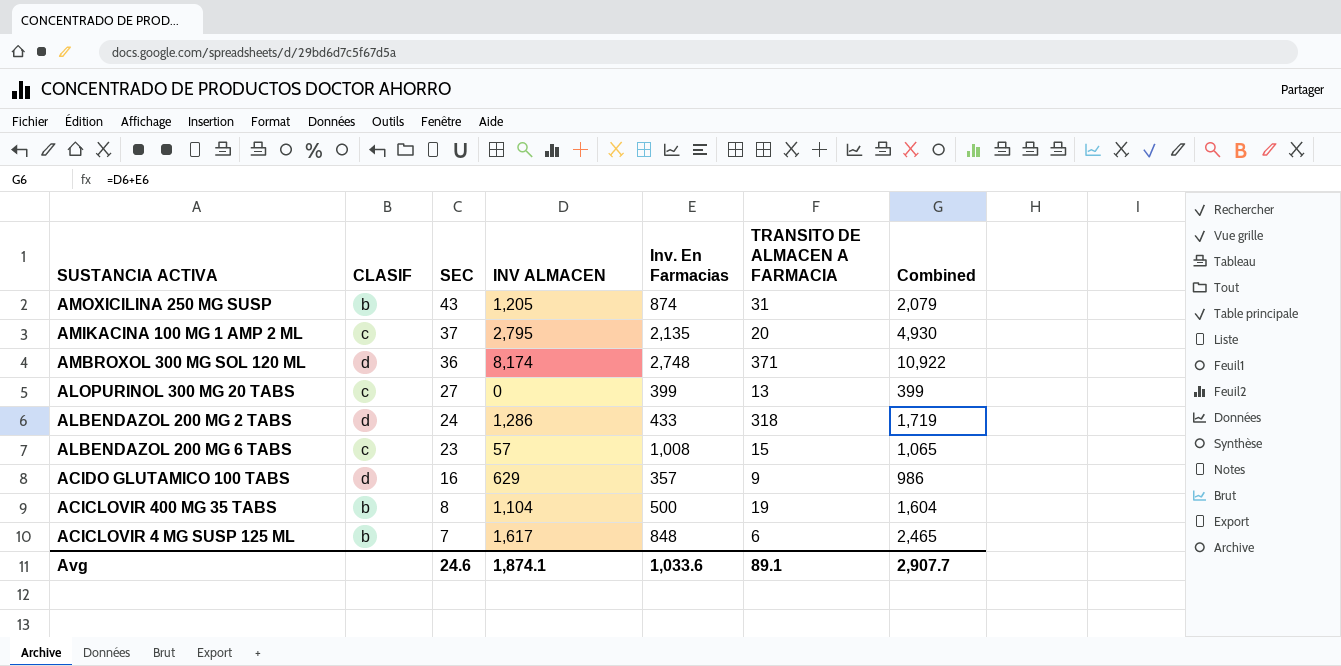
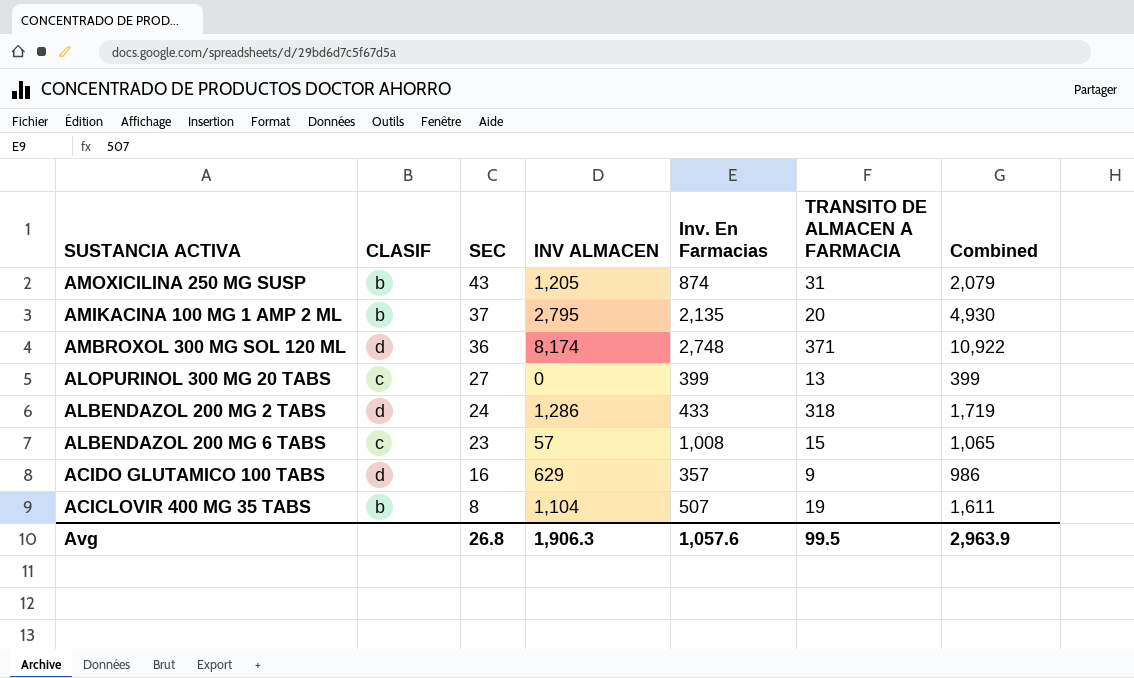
row ACICLOVIR 4 MG SUSP 125 ML: b | 7 | 1,617 | 848 | 6 | 2,465 -> none
AMIKACINA 100 MG 1 AMP 2 ML | CLASIF: c -> b
ACICLOVIR 400 MG 35 TABS | Inv. En Farmacias: 500 -> 507
ACICLOVIR 400 MG 35 TABS | Combined: 1,604 -> 1,611
Avg | SEC: 24.6 -> 26.8
Avg | INV ALMACEN: 1,874.1 -> 1,906.3
Avg | Inv. En Farmacias: 1,033.6 -> 1,057.6
Avg | TRANSITO DE ALMACEN A FARMACIA: 89.1 -> 99.5
Avg | Combined: 2,907.7 -> 2,963.9

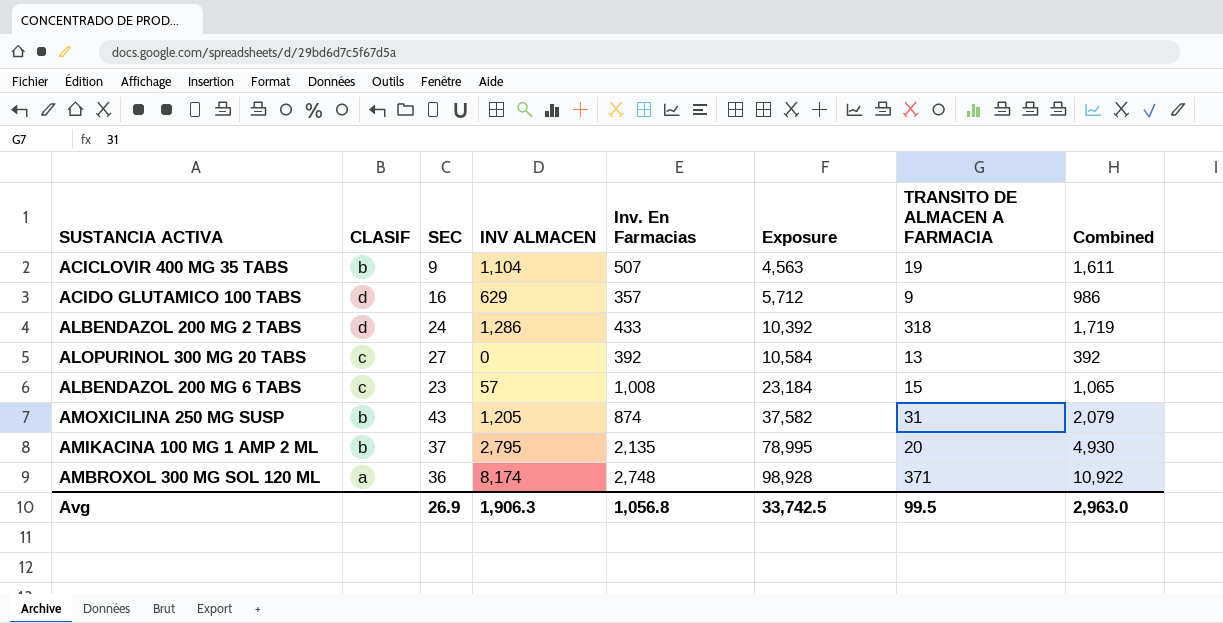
row order: SEC descending -> Exposure ascending
column Exposure | formula: none -> [SEC] * [Inv. En Farmacias]
ACICLOVIR 400 MG 35 TABS | SEC: 8 -> 9
ALOPURINOL 300 MG 20 TABS | Inv. En Farmacias: 399 -> 392
ALOPURINOL 300 MG 20 TABS | Combined: 399 -> 392
AMBROXOL 300 MG SOL 120 ML | CLASIF: d -> a
Avg | SEC: 26.8 -> 26.9
Avg | Inv. En Farmacias: 1,057.6 -> 1,056.8
Avg | Combined: 2,963.9 -> 2,963.0

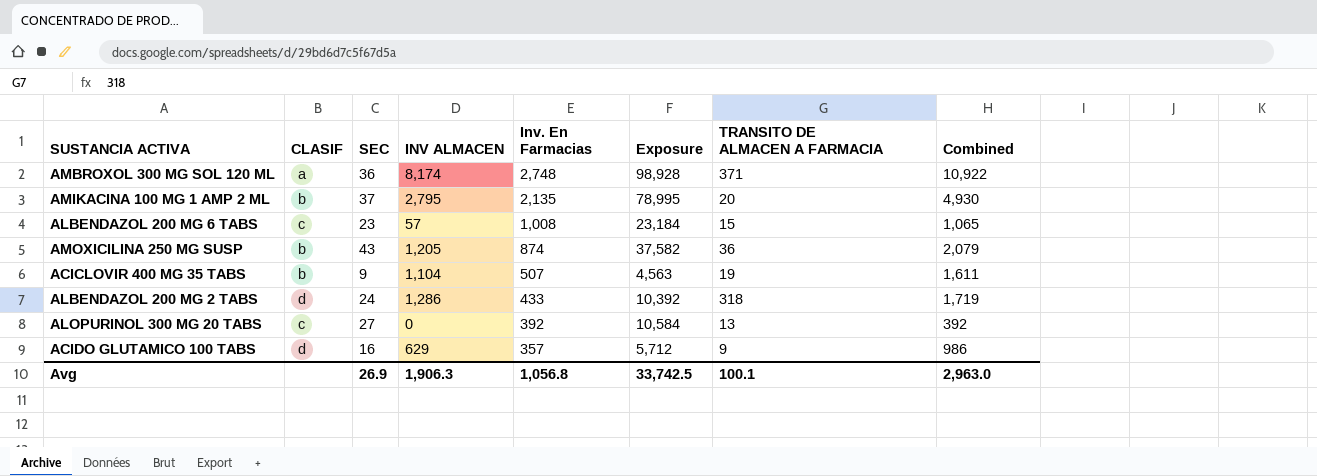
row order: Exposure ascending -> Inv. En Farmacias descending
AMOXICILINA 250 MG SUSP | TRANSITO DE ALMACEN A FARMACIA: 31 -> 36
Avg | TRANSITO DE ALMACEN A FARMACIA: 99.5 -> 100.1

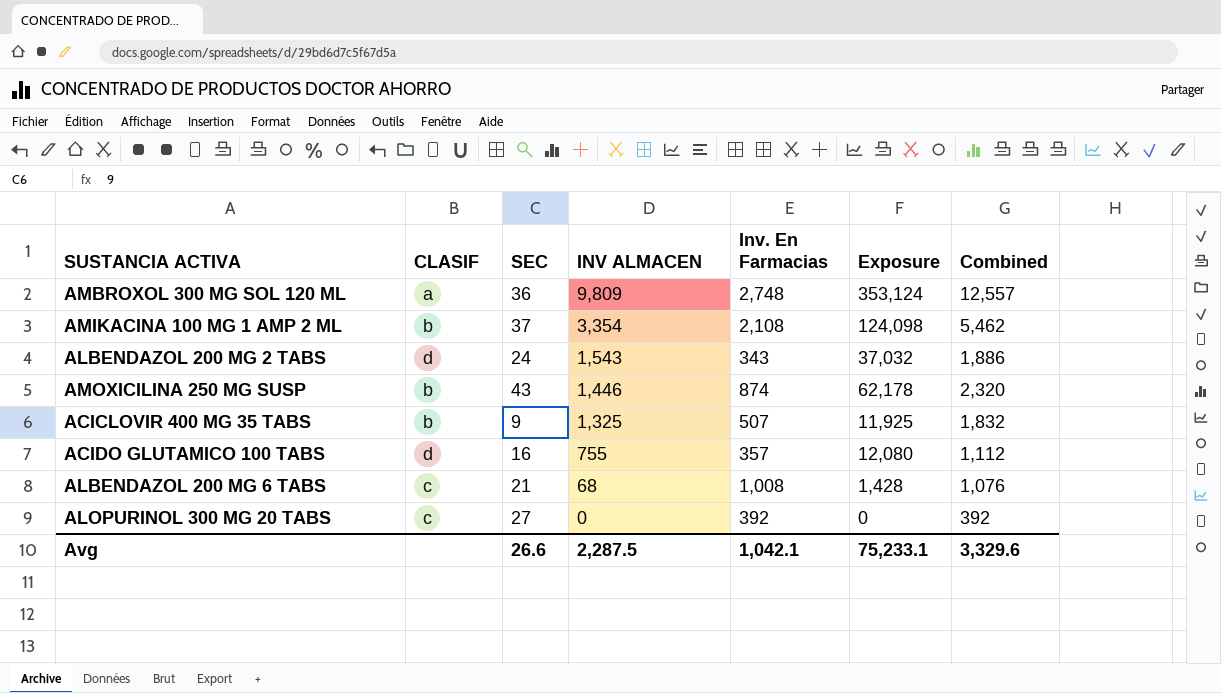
row order: Inv. En Farmacias descending -> INV ALMACEN descending
column TRANSITO DE ALMACEN A FARMACIA | position: 7 -> none
column Exposure | formula: [SEC] * [Inv. En Farmacias] -> [SEC] * [INV ALMACEN]
AMBROXOL 300 MG SOL 120 ML | INV ALMACEN: 8,174 -> 9,809
AMBROXOL 300 MG SOL 120 ML | Combined: 10,922 -> 12,557
AMIKACINA 100 MG 1 AMP 2 ML | INV ALMACEN: 2,795 -> 3,354
AMIKACINA 100 MG 1 AMP 2 ML | Inv. En Farmacias: 2,135 -> 2,108
AMIKACINA 100 MG 1 AMP 2 ML | Combined: 4,930 -> 5,462
ALBENDAZOL 200 MG 2 TABS | INV ALMACEN: 1,286 -> 1,543
ALBENDAZOL 200 MG 2 TABS | Inv. En Farmacias: 433 -> 343
ALBENDAZOL 200 MG 2 TABS | Combined: 1,719 -> 1,886
AMOXICILINA 250 MG SUSP | INV ALMACEN: 1,205 -> 1,446
AMOXICILINA 250 MG SUSP | Combined: 2,079 -> 2,320
ACICLOVIR 400 MG 35 TABS | INV ALMACEN: 1,104 -> 1,325
ACICLOVIR 400 MG 35 TABS | Combined: 1,611 -> 1,832
ACIDO GLUTAMICO 100 TABS | INV ALMACEN: 629 -> 755
ACIDO GLUTAMICO 100 TABS | Combined: 986 -> 1,112
ALBENDAZOL 200 MG 6 TABS | SEC: 23 -> 21
ALBENDAZOL 200 MG 6 TABS | INV ALMACEN: 57 -> 68
ALBENDAZOL 200 MG 6 TABS | Combined: 1,065 -> 1,076
Avg | SEC: 26.9 -> 26.6
Avg | INV ALMACEN: 1,906.3 -> 2,287.5
Avg | Inv. En Farmacias: 1,056.8 -> 1,042.1
Avg | Exposure: 33,742.5 -> 75,233.1
Avg | Combined: 2,963.0 -> 3,329.6

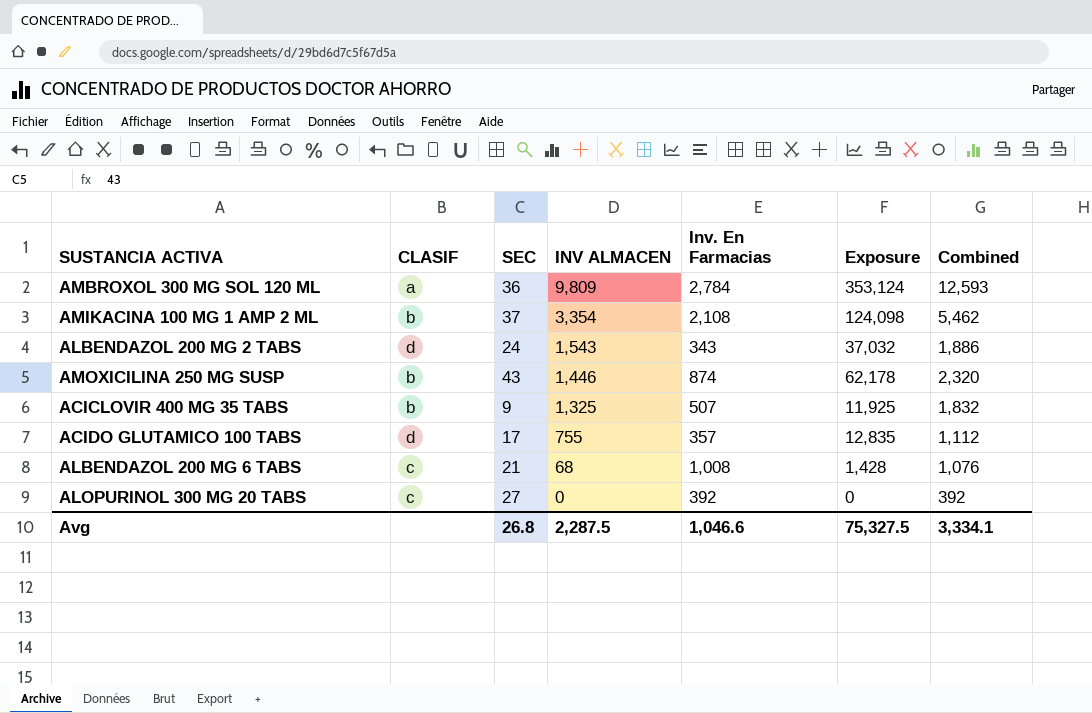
AMBROXOL 300 MG SOL 120 ML | Inv. En Farmacias: 2,748 -> 2,784
AMBROXOL 300 MG SOL 120 ML | Combined: 12,557 -> 12,593
ACIDO GLUTAMICO 100 TABS | SEC: 16 -> 17
ACIDO GLUTAMICO 100 TABS | Exposure: 12,080 -> 12,835
Avg | SEC: 26.6 -> 26.8
Avg | Inv. En Farmacias: 1,042.1 -> 1,046.6
Avg | Exposure: 75,233.1 -> 75,327.5
Avg | Combined: 3,329.6 -> 3,334.1

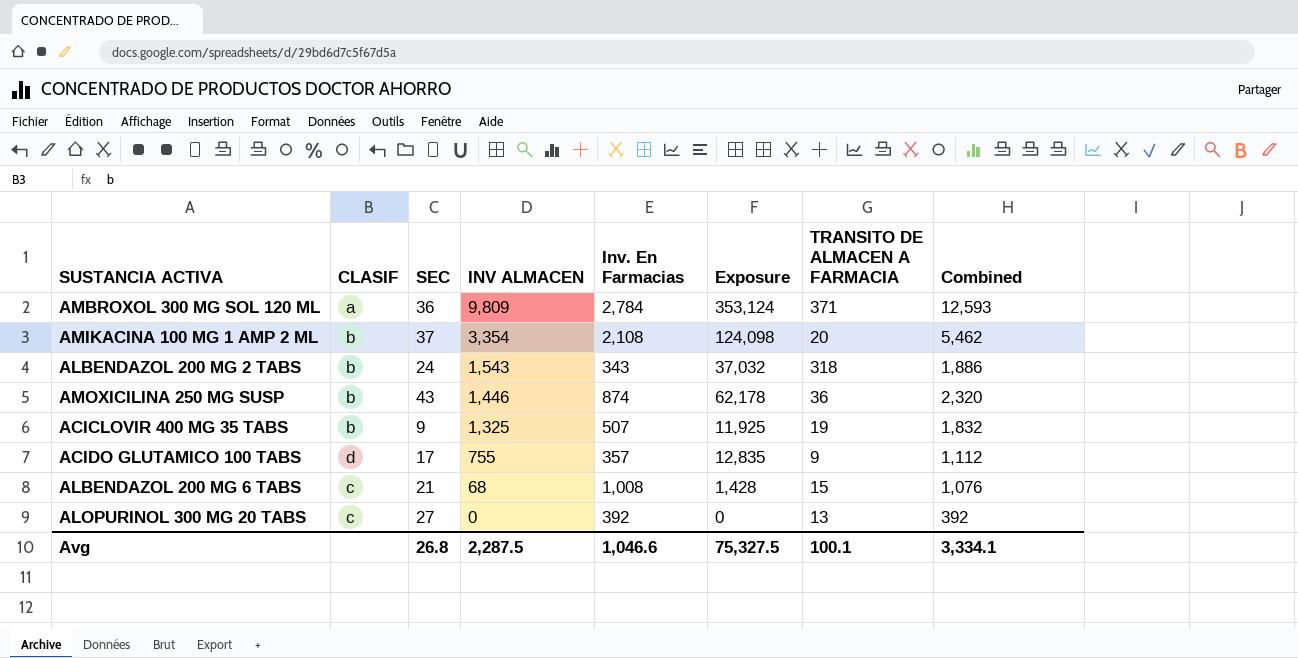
column TRANSITO DE ALMACEN A FARMACIA | position: none -> 7
ALBENDAZOL 200 MG 2 TABS | CLASIF: d -> b

